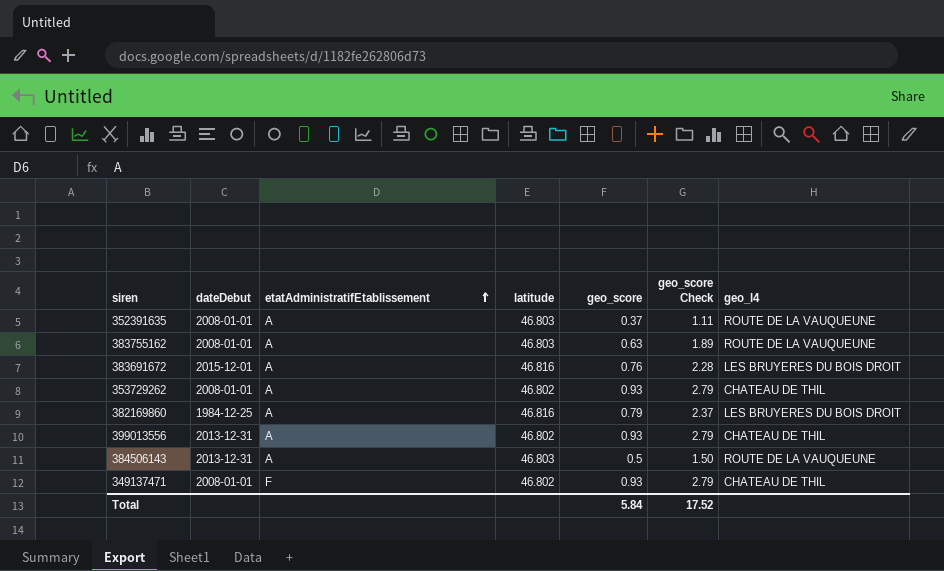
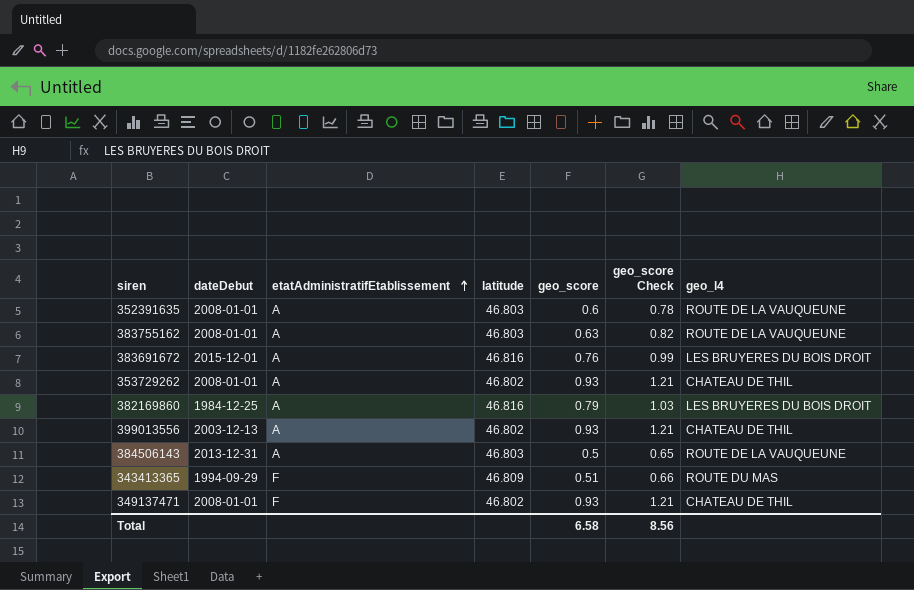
column geo_score Check | formula: [geo_score] * 3 -> [geo_score] * 1.3
352391635 | geo_score: 0.37 -> 0.6
399013556 | dateDebut: 2013-12-31 -> 2003-12-13
row 343413365: none -> 1994-09-29 | F | 46.809 | 0.51 | 0.66 | ROUTE DU MAS
Total | geo_score: 5.84 -> 6.58
Total | geo_score Check: 17.52 -> 8.56

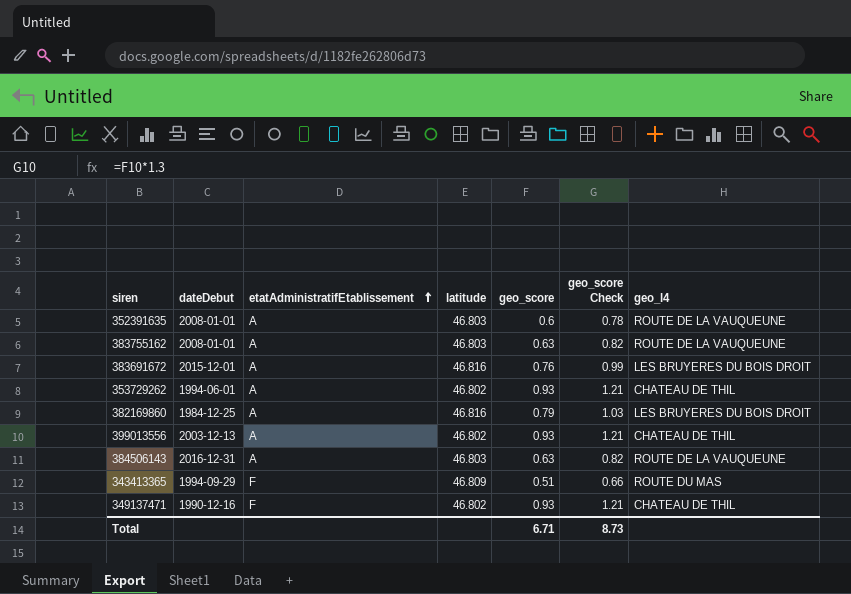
353729262 | dateDebut: 2008-01-01 -> 1994-06-01
384506143 | dateDebut: 2013-12-31 -> 2016-12-31
384506143 | geo_score: 0.5 -> 0.63
384506143 | geo_score Check: 0.65 -> 0.82
349137471 | dateDebut: 2008-01-01 -> 1990-12-16
Total | geo_score: 6.58 -> 6.71
Total | geo_score Check: 8.56 -> 8.73

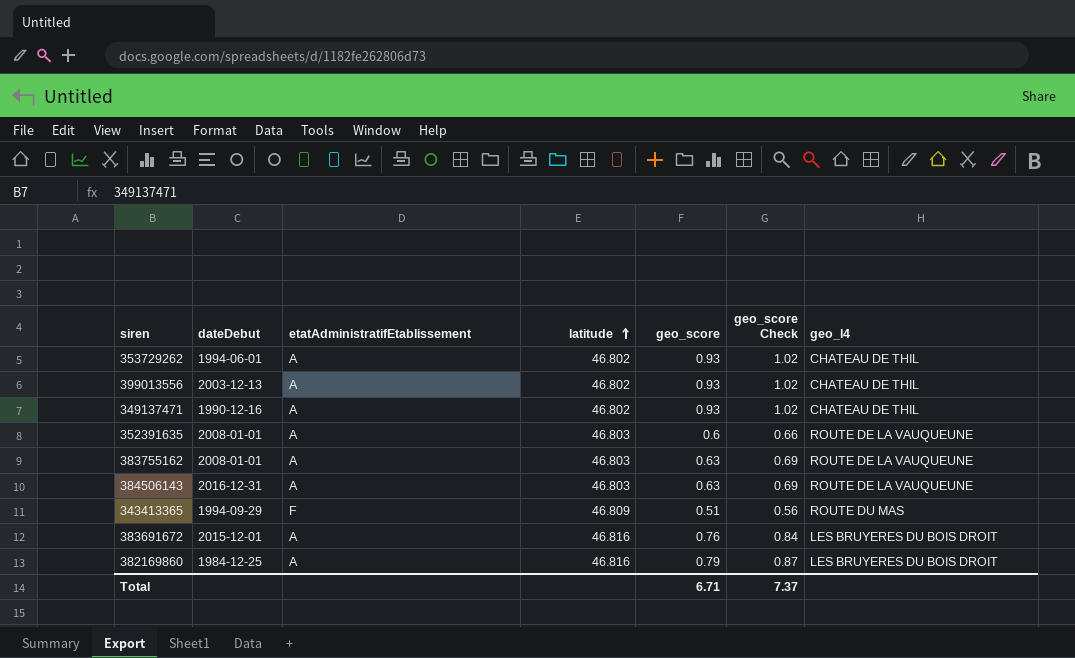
row order: etatAdministratifEtablissement ascending -> latitude ascending
column geo_score Check | formula: [geo_score] * 1.3 -> [geo_score] * 1.1
349137471 | etatAdministratifEtablissement: F -> A
Total | geo_score Check: 8.73 -> 7.37

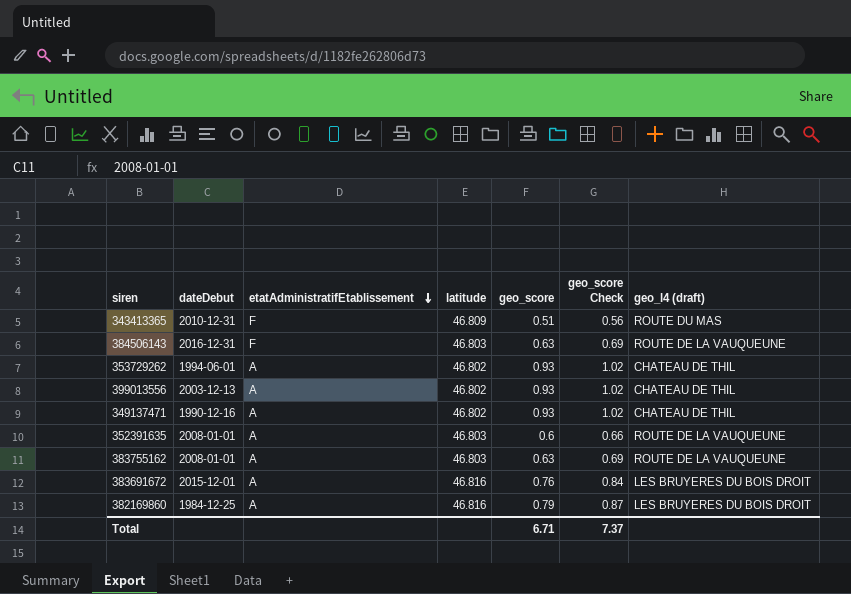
row order: latitude ascending -> etatAdministratifEtablissement descending
column name: geo_l4 -> geo_l4 (draft)
343413365 | dateDebut: 1994-09-29 -> 2010-12-31
384506143 | etatAdministratifEtablissement: A -> F

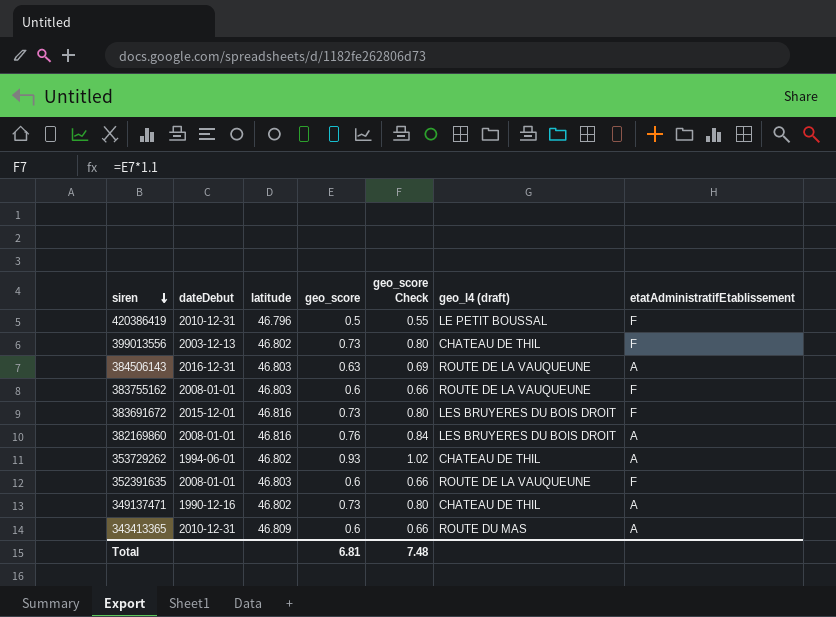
row order: etatAdministratifEtablissement descending -> siren descending
column etatAdministratifEtablissement | position: 3 -> 7
row 420386419: none -> 2010-12-31 | 46.796 | 0.5 | 0.55 | LE PETIT BOUSSAL | F
399013556 | geo_score: 0.93 -> 0.73
399013556 | geo_score Check: 1.02 -> 0.80
399013556 | etatAdministratifEtablissement: A -> F
384506143 | etatAdministratifEtablissement: F -> A
383755162 | geo_score: 0.63 -> 0.6
383755162 | geo_score Check: 0.69 -> 0.66
383755162 | etatAdministratifEtablissement: A -> F
383691672 | geo_score: 0.76 -> 0.73
383691672 | geo_score Check: 0.84 -> 0.80
383691672 | etatAdministratifEtablissement: A -> F
382169860 | dateDebut: 1984-12-25 -> 2008-01-01
382169860 | geo_score: 0.79 -> 0.76
382169860 | geo_score Check: 0.87 -> 0.84
352391635 | etatAdministratifEtablissement: A -> F
349137471 | geo_score: 0.93 -> 0.73
349137471 | geo_score Check: 1.02 -> 0.80
343413365 | geo_score: 0.51 -> 0.6
343413365 | geo_score Check: 0.56 -> 0.66
343413365 | etatAdministratifEtablissement: F -> A
Total | geo_score: 6.71 -> 6.81
Total | geo_score Check: 7.37 -> 7.48

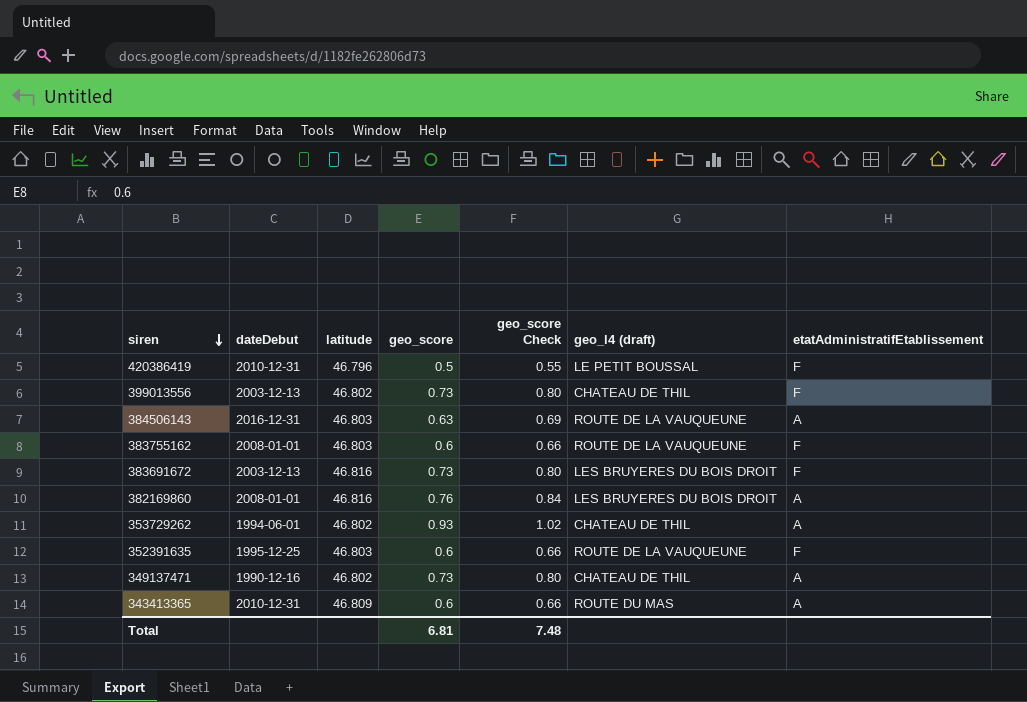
383691672 | dateDebut: 2015-12-01 -> 2003-12-13
352391635 | dateDebut: 2008-01-01 -> 1995-12-25

